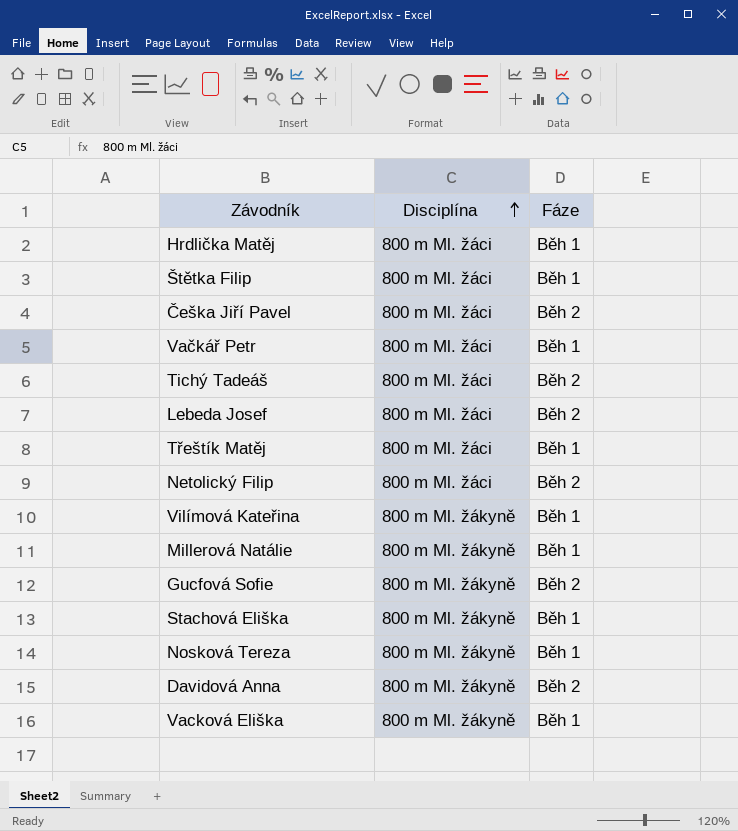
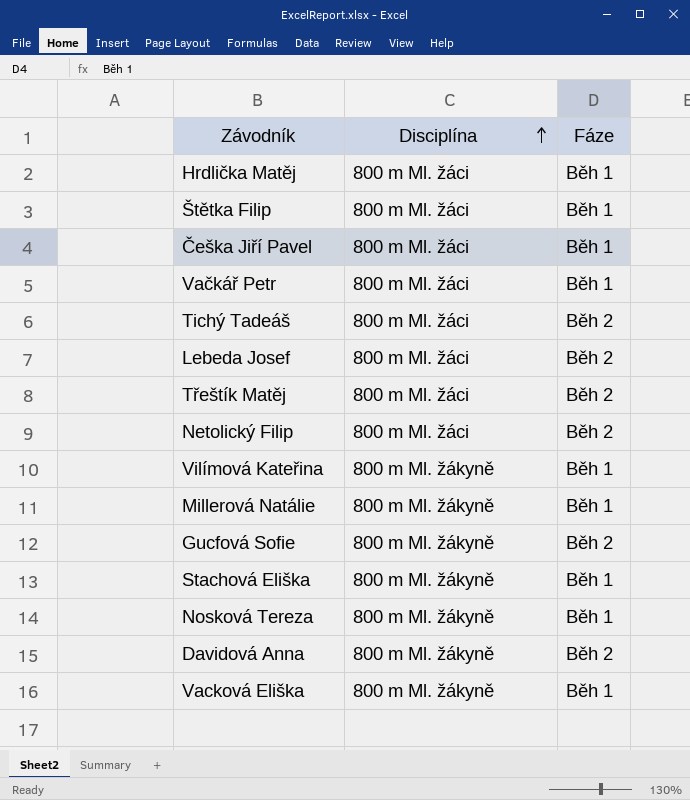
Češka Jiří Pavel | Fáze: Běh 2 -> Běh 1
Třeštík Matěj | Fáze: Běh 1 -> Běh 2

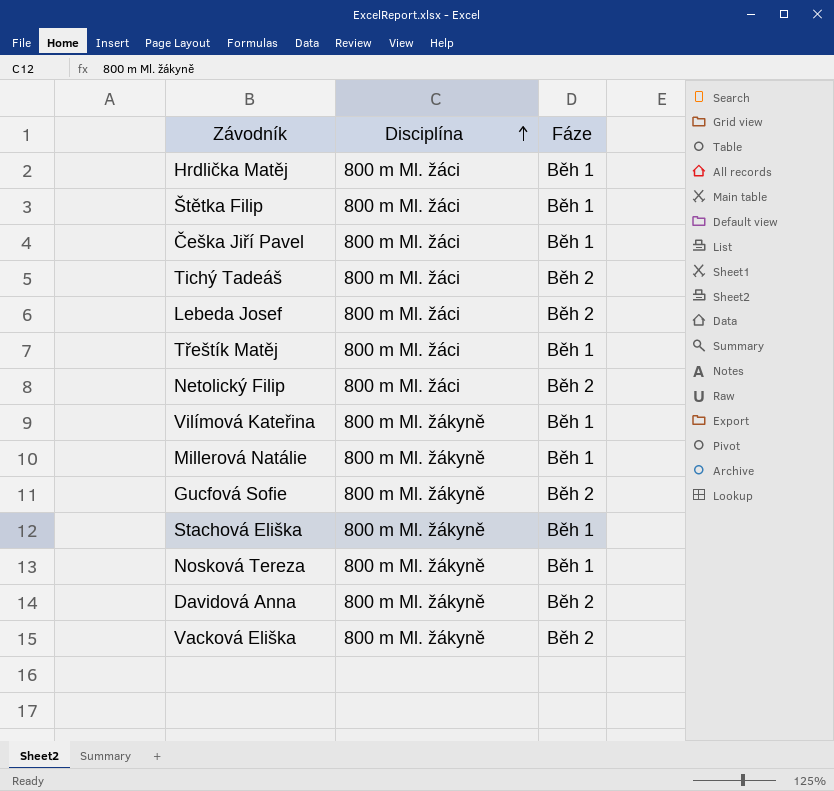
row Vačkář Petr: 800 m Ml. žáci | Běh 1 -> none
Třeštík Matěj | Fáze: Běh 2 -> Běh 1
Vacková Eliška | Fáze: Běh 1 -> Běh 2

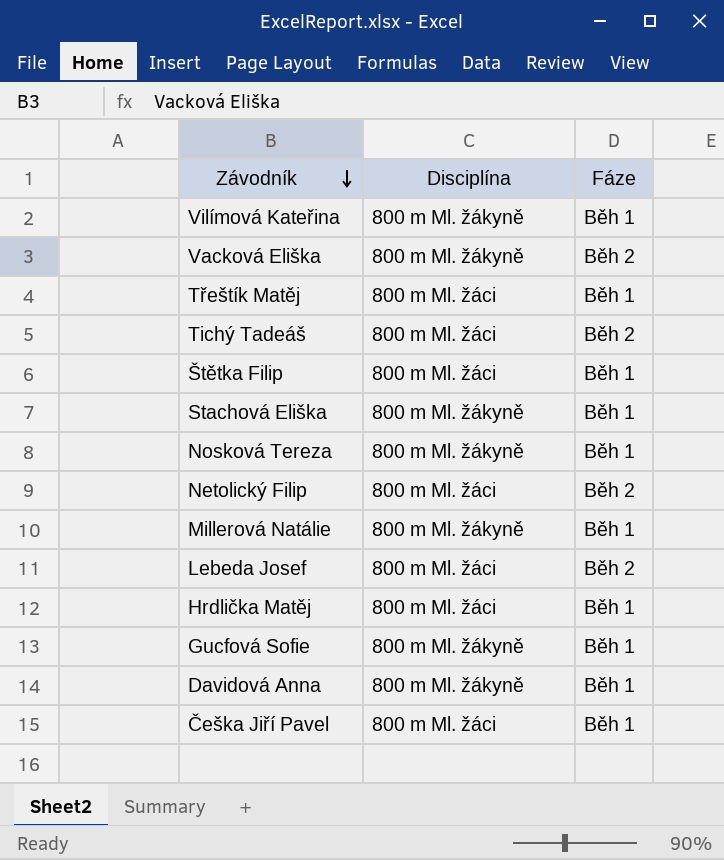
row order: Disciplína ascending -> Závodník descending
Gucfová Sofie | Fáze: Běh 2 -> Běh 1
Davidová Anna | Fáze: Běh 2 -> Běh 1

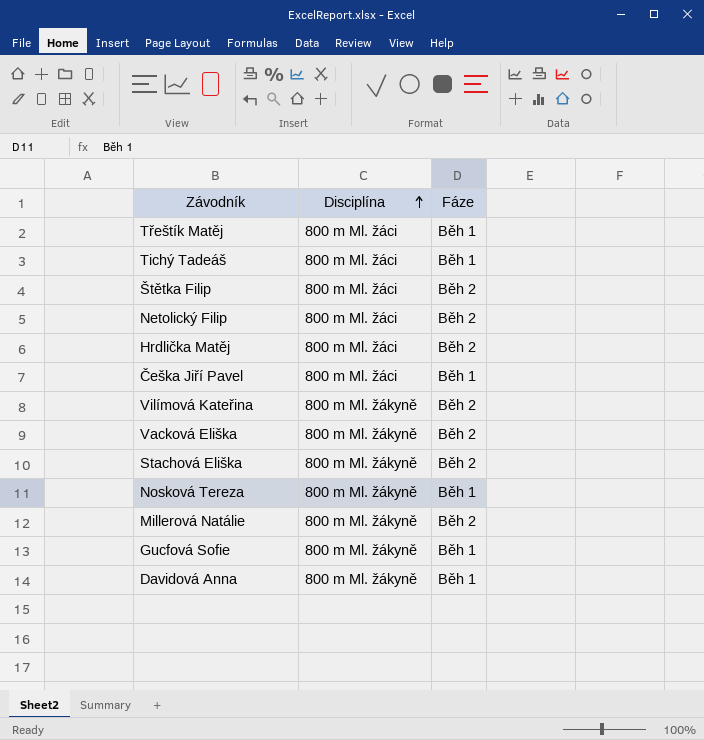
row order: Závodník descending -> Disciplína ascending
row Lebeda Josef: 800 m Ml. žáci | Běh 2 -> none
Tichý Tadeáš | Fáze: Běh 2 -> Běh 1
Štětka Filip | Fáze: Běh 1 -> Běh 2
Hrdlička Matěj | Fáze: Běh 1 -> Běh 2
Vilímová Kateřina | Fáze: Běh 1 -> Běh 2
Stachová Eliška | Fáze: Běh 1 -> Běh 2
Millerová Natálie | Fáze: Běh 1 -> Běh 2

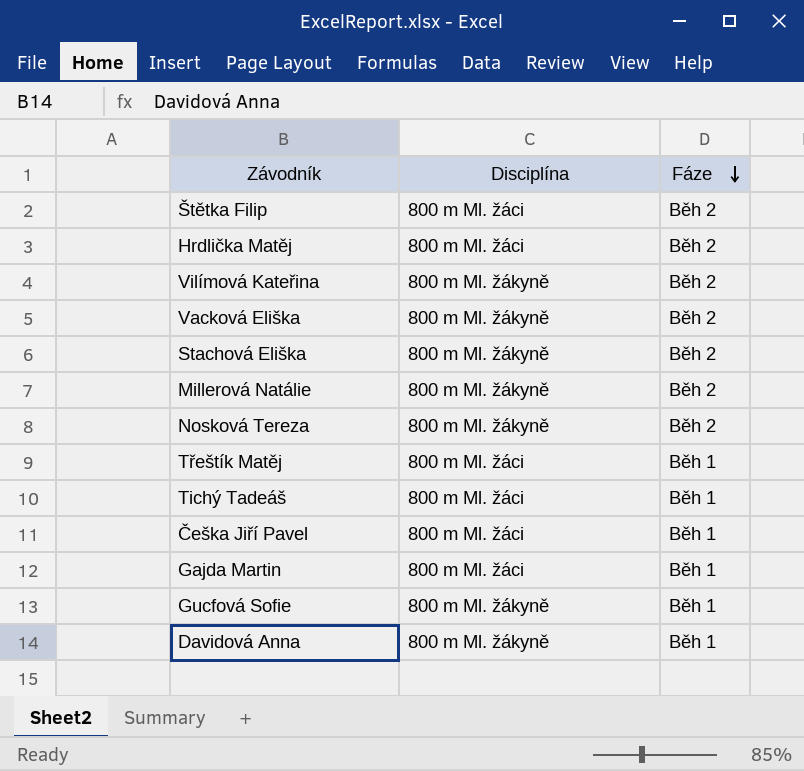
row order: Disciplína ascending -> Fáze descending
row Netolický Filip: 800 m Ml. žáci | Běh 2 -> none
Nosková Tereza | Fáze: Běh 1 -> Běh 2
row Gajda Martin: none -> 800 m Ml. žáci | Běh 1

